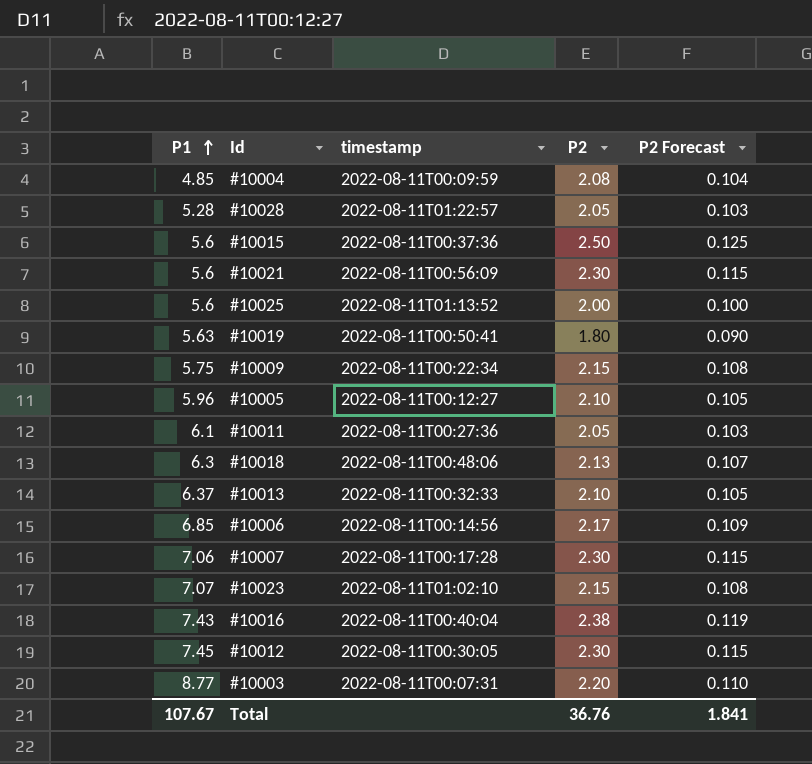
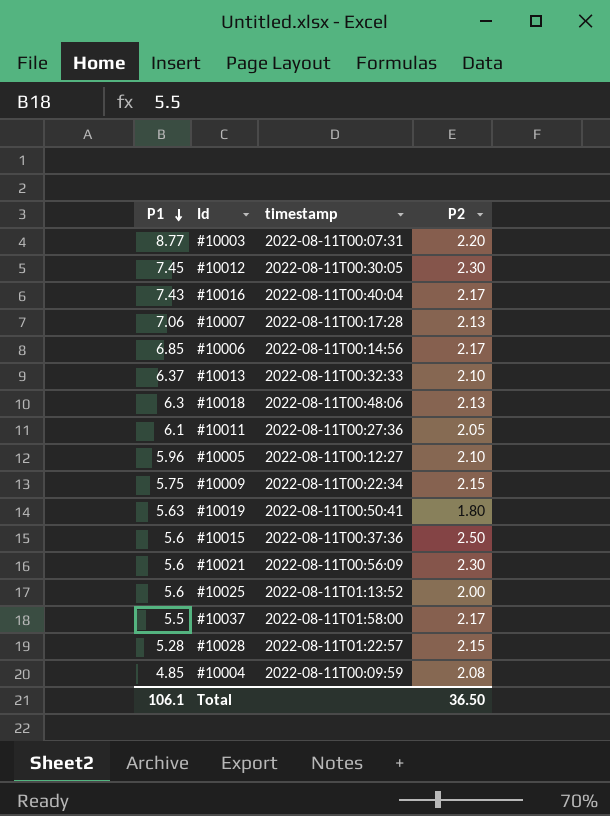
row order: P1 ascending -> P1 descending
column P2 Forecast | formula: [P2] * 0.05 -> none
row #10023: 7.07 | 2022-08-11T01:02:10 | 2.15 | 0.108 -> none
#10016 | P2: 2.38 -> 2.17
#10007 | P2: 2.30 -> 2.13
row #10037: none -> 5.5 | 2022-08-11T01:58:00 | 2.17
#10028 | P2: 2.05 -> 2.15
Total | P1: 107.67 -> 106.1
Total | P2: 36.76 -> 36.50

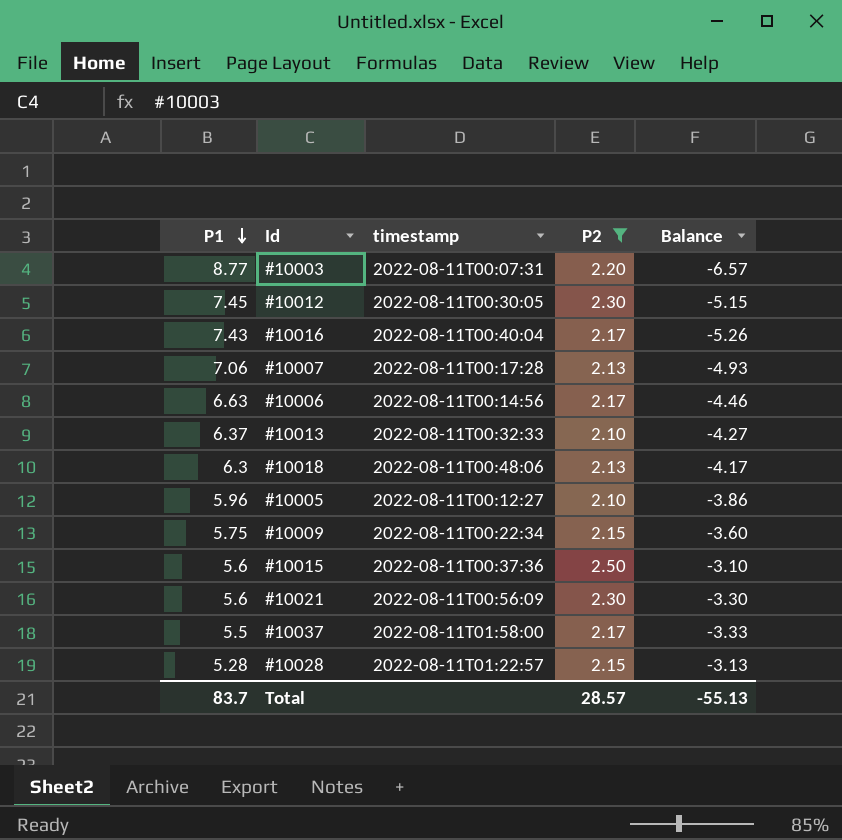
filter: none -> P2 >= 2.10
column Balance | formula: none -> [P2] - [P1]
#10006 | P1: 6.85 -> 6.63
Total | P1: 106.1 -> 83.7
Total | P2: 36.50 -> 28.57

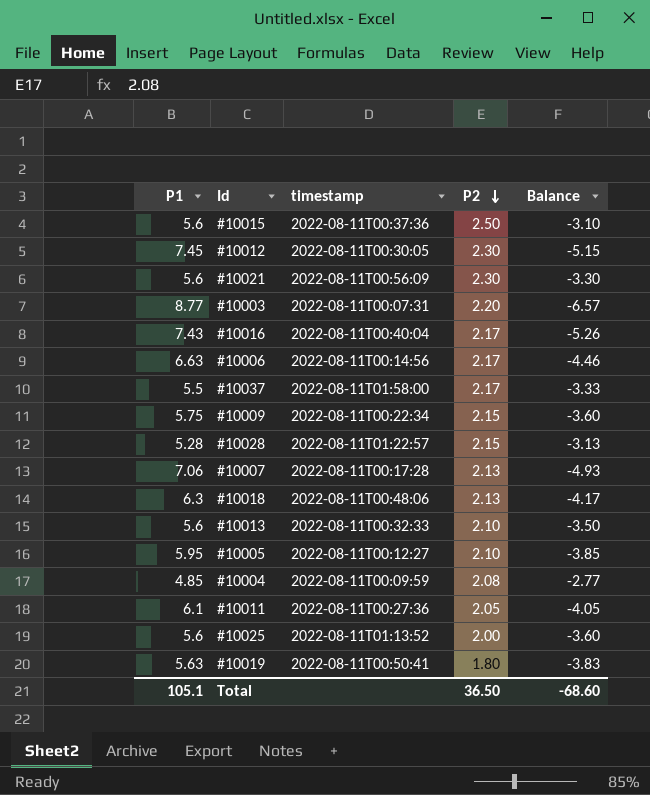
filter: P2 >= 2.10 -> none
row order: P1 descending -> P2 descending
#10013 | P1: 6.37 -> 5.6
#10013 | Balance: -4.27 -> -3.50
#10005 | P1: 5.96 -> 5.95
#10005 | Balance: -3.86 -> -3.85
Total | P1: 83.7 -> 105.1
Total | P2: 28.57 -> 36.50
Total | Balance: -55.13 -> -68.60

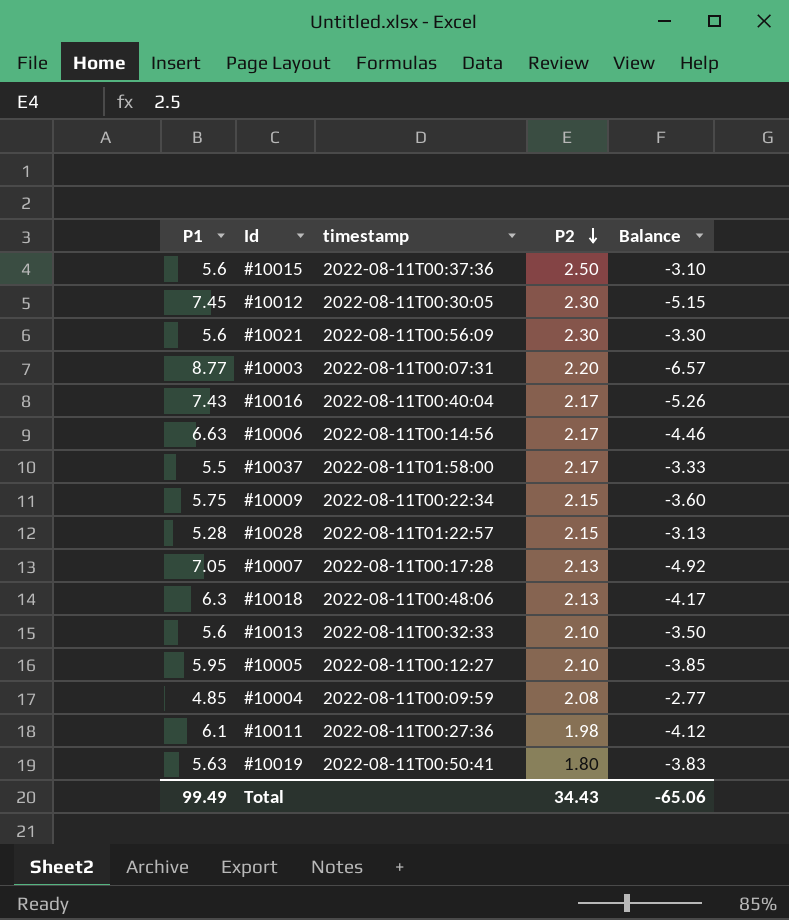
row #10025: 5.6 | 2022-08-11T01:13:52 | 2.00 | -3.60 -> none
#10007 | P1: 7.06 -> 7.05
#10007 | Balance: -4.93 -> -4.92
#10011 | P2: 2.05 -> 1.98
#10011 | Balance: -4.05 -> -4.12
Total | P1: 105.1 -> 99.49
Total | P2: 36.50 -> 34.43
Total | Balance: -68.60 -> -65.06

